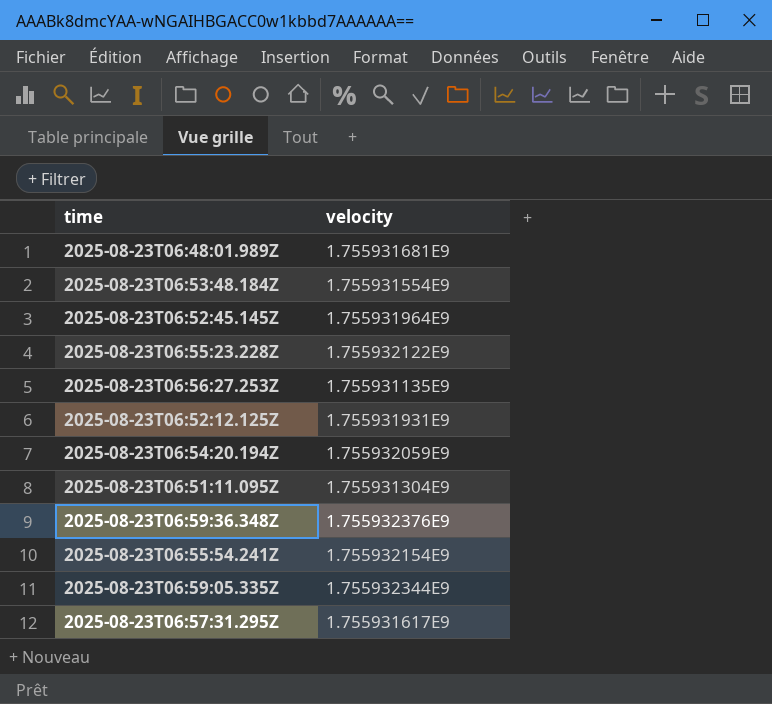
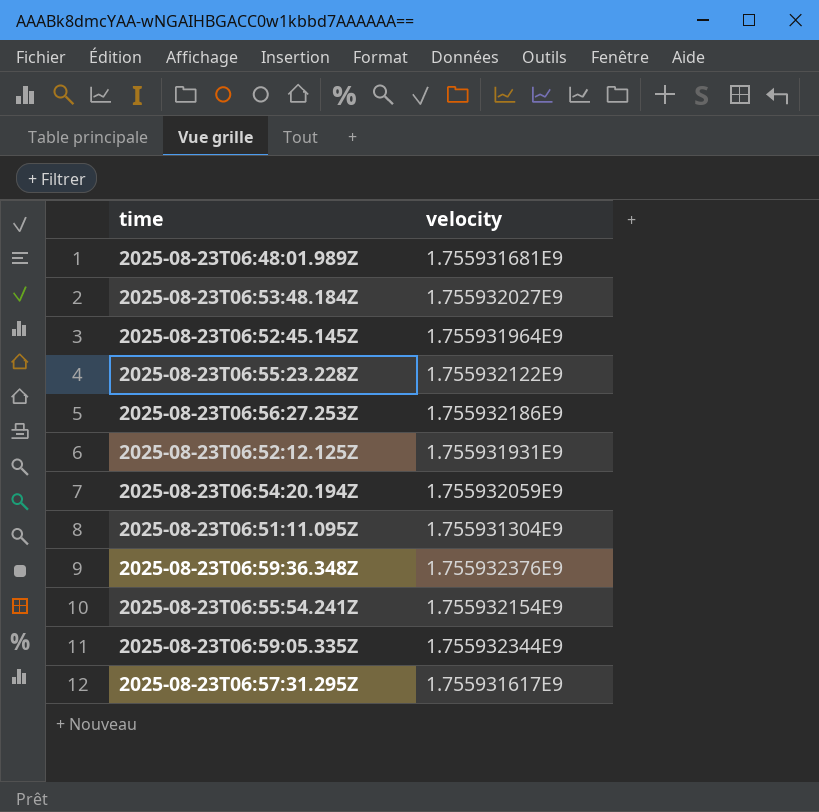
2025-08-23T06:53:48.184Z | velocity: 1.755931554E9 -> 1.755932027E9
2025-08-23T06:56:27.253Z | velocity: 1.755931135E9 -> 1.755932186E9

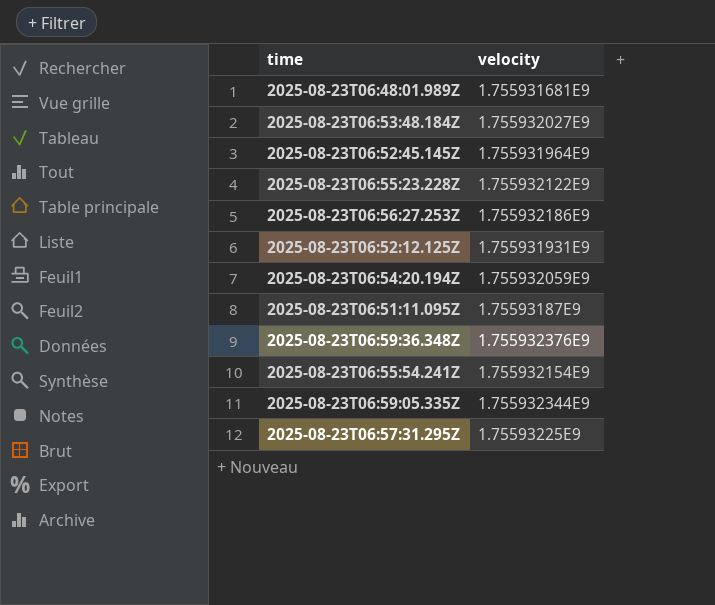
2025-08-23T06:51:11.095Z | velocity: 1.755931304E9 -> 1.75593187E9
2025-08-23T06:57:31.295Z | velocity: 1.755931617E9 -> 1.75593225E9

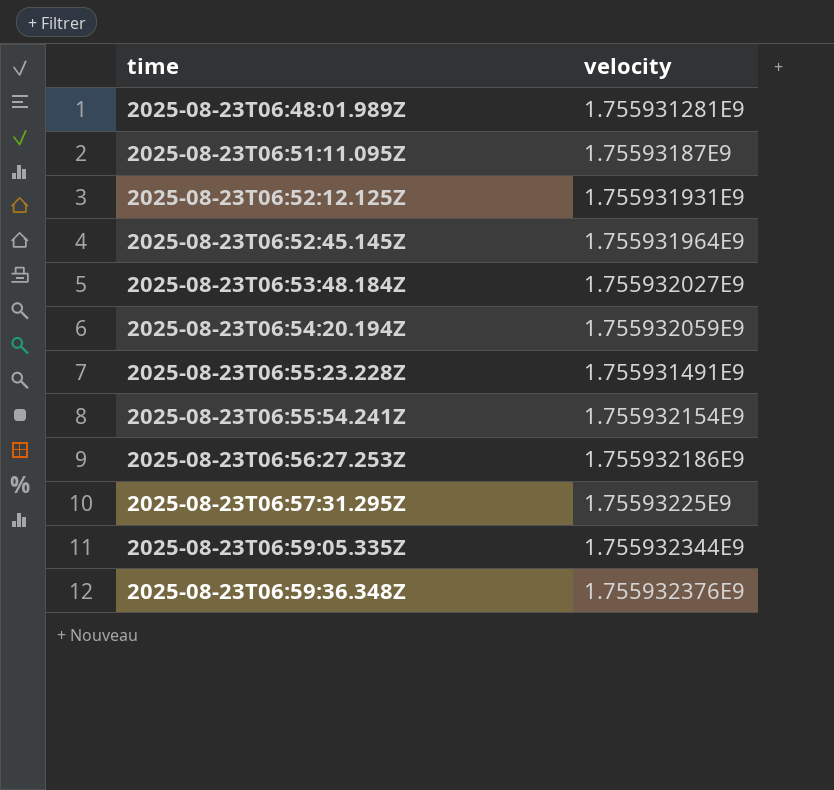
row order: none -> time ascending
2025-08-23T06:48:01.989Z | velocity: 1.755931681E9 -> 1.755931281E9
2025-08-23T06:55:23.228Z | velocity: 1.755932122E9 -> 1.755931491E9

